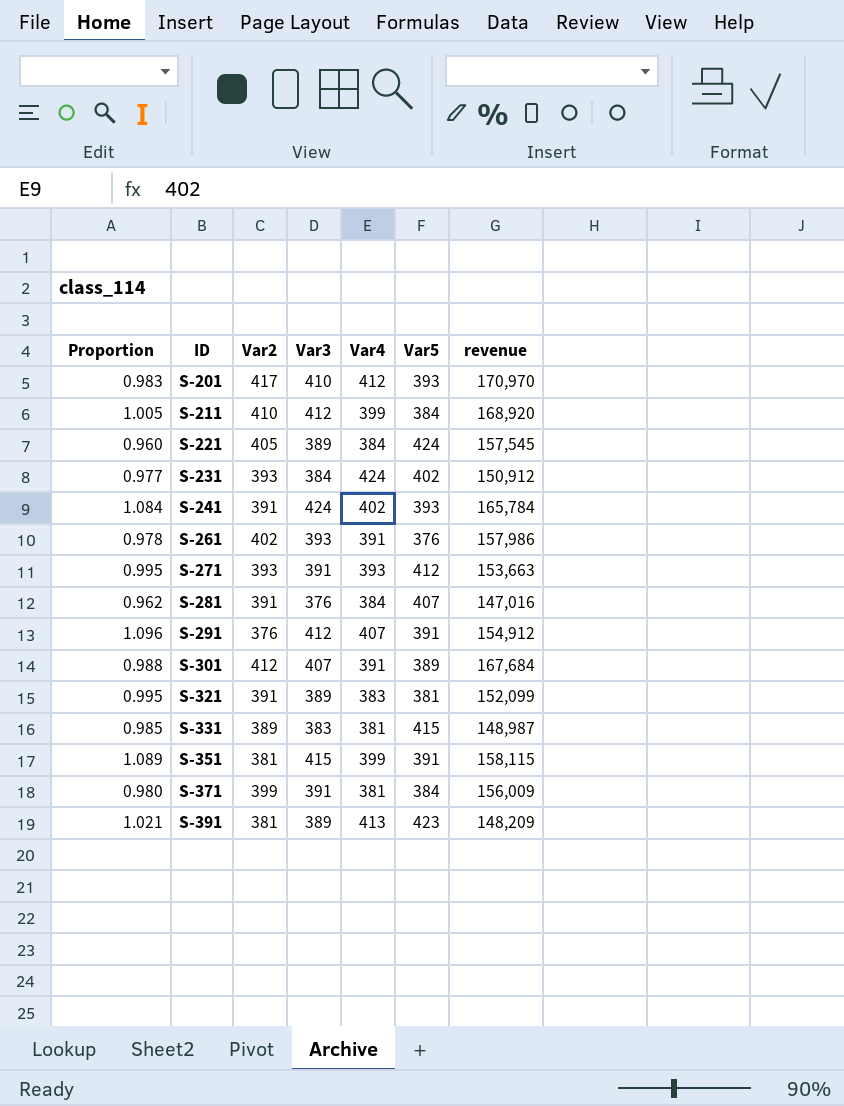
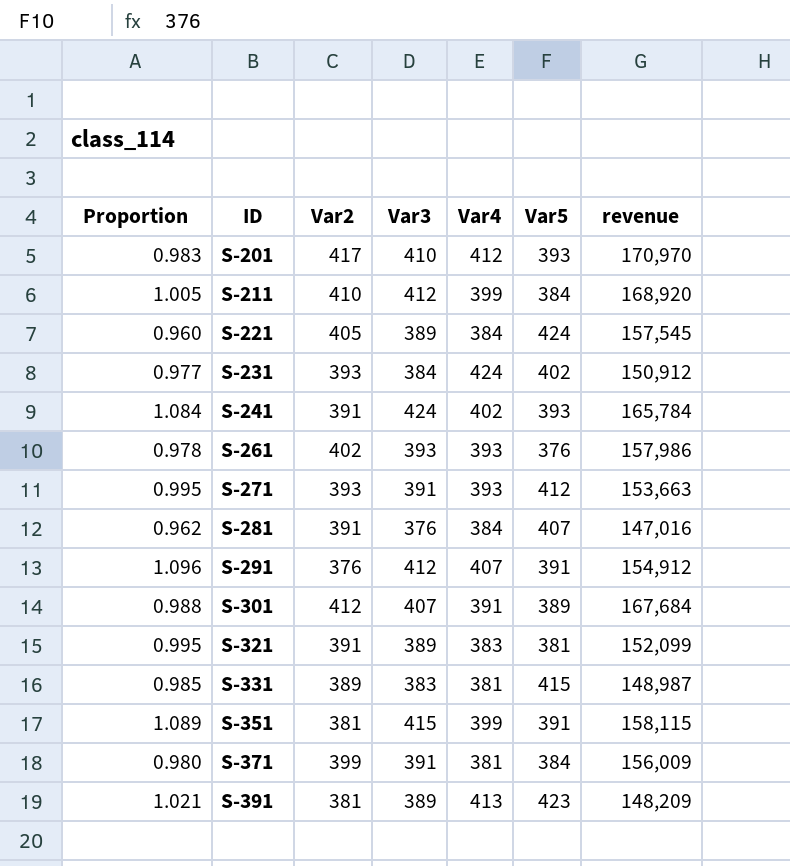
S-261 | Var4: 391 -> 393

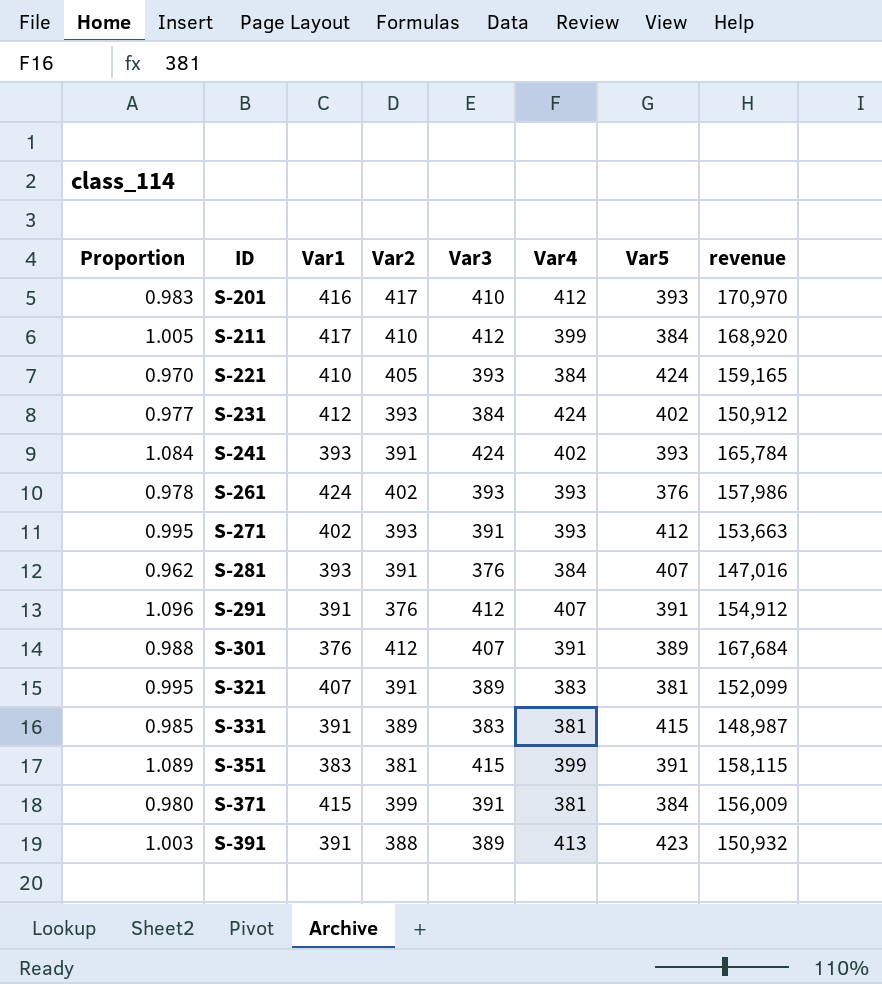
column Var1 | position: none -> 3
S-221 | Proportion: 0.960 -> 0.970
S-221 | Var3: 389 -> 393
S-221 | revenue: 157,545 -> 159,165
S-391 | Proportion: 1.021 -> 1.003
S-391 | Var2: 381 -> 388
S-391 | revenue: 148,209 -> 150,932

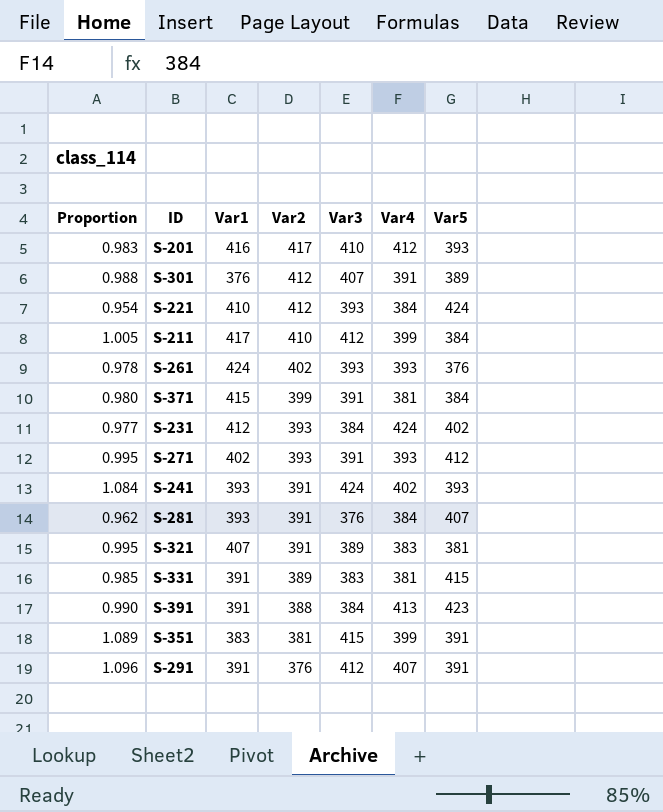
row order: ID ascending -> Var2 descending
column revenue | formula: [Var2] * [Var3] -> none
S-221 | Proportion: 0.970 -> 0.954
S-221 | Var2: 405 -> 412
S-391 | Proportion: 1.003 -> 0.990
S-391 | Var3: 389 -> 384

